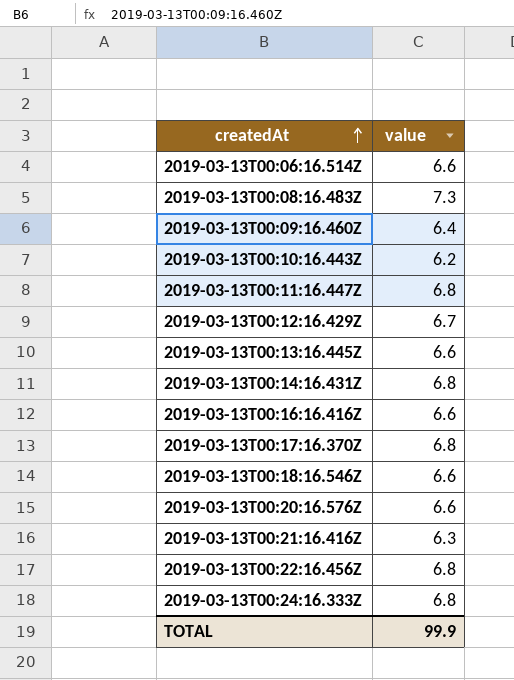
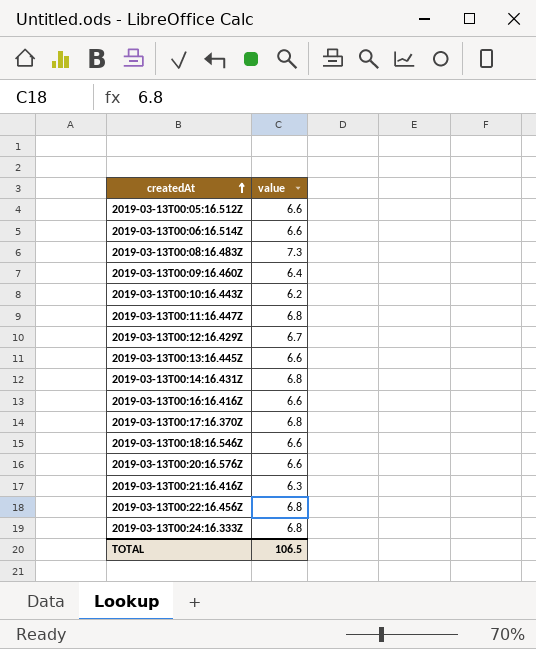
row 2019-03-13T00:05:16.512Z: none -> 6.6
TOTAL | value: 99.9 -> 106.5

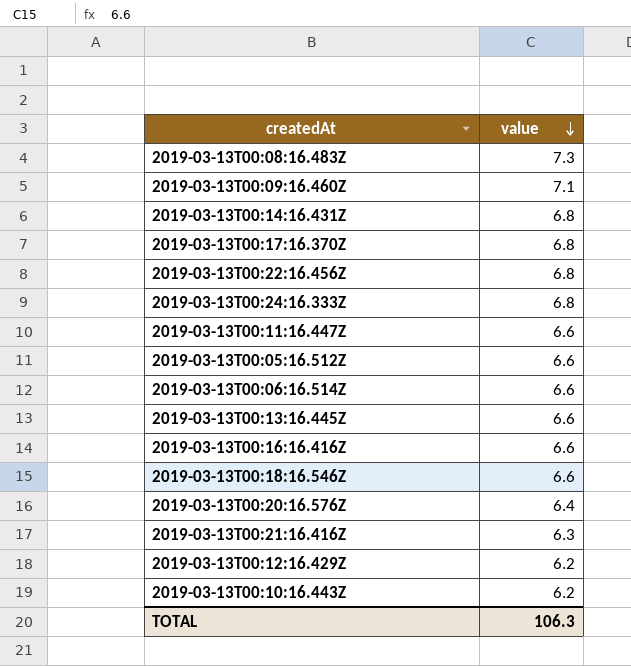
row order: createdAt ascending -> value descending
2019-03-13T00:09:16.460Z | value: 6.4 -> 7.1
2019-03-13T00:11:16.447Z | value: 6.8 -> 6.6
2019-03-13T00:20:16.576Z | value: 6.6 -> 6.4
2019-03-13T00:12:16.429Z | value: 6.7 -> 6.2
TOTAL | value: 106.5 -> 106.3

